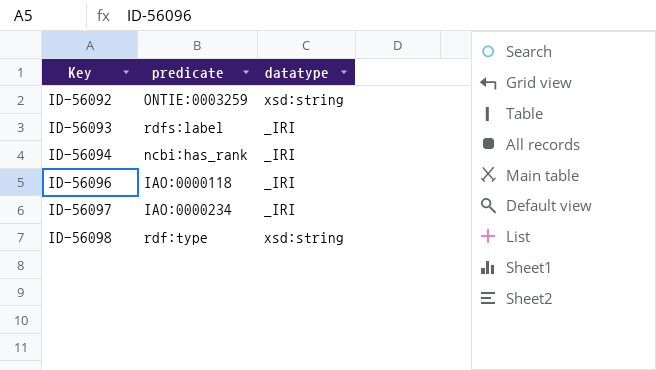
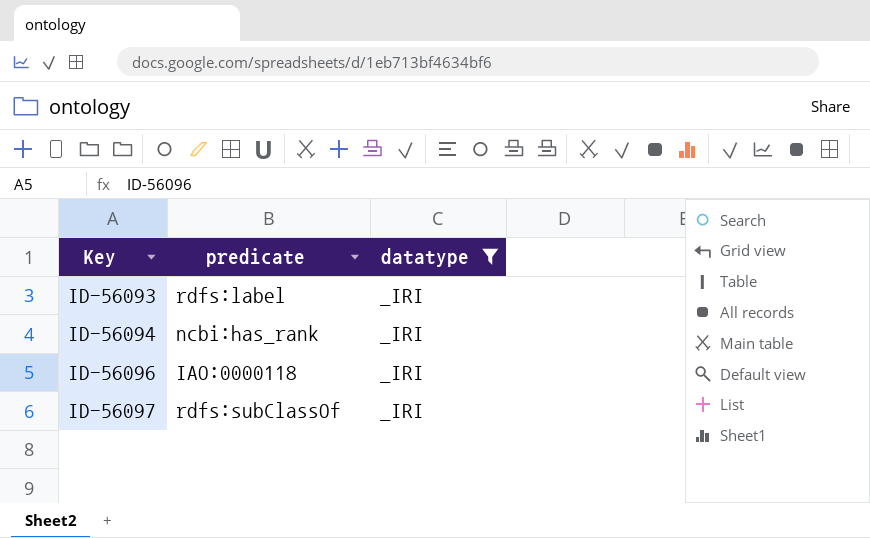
filter: none -> datatype = _IRI
ID-56097 | predicate: IAO:0000234 -> rdfs:subClassOf

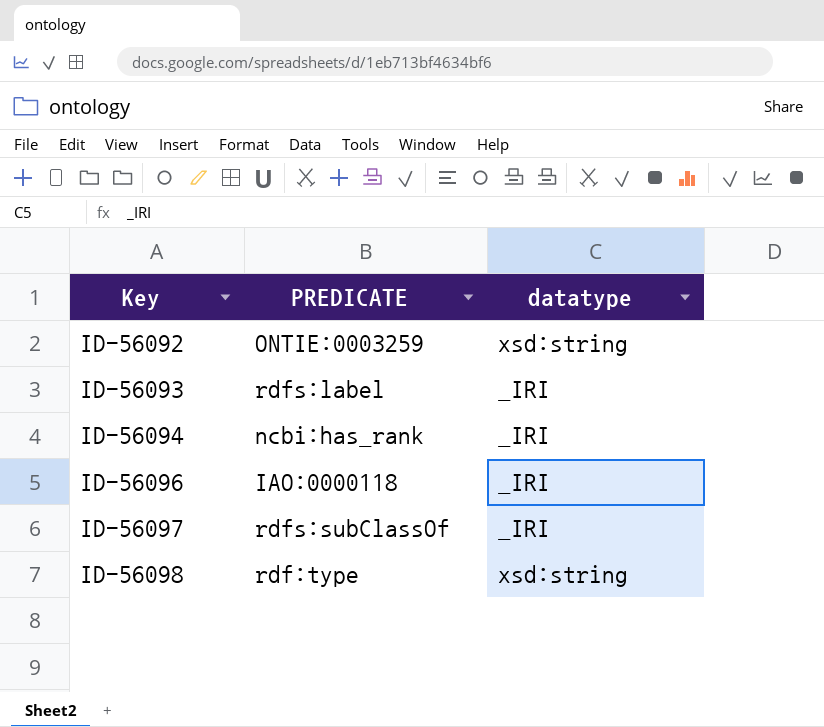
filter: datatype = _IRI -> none
column name: predicate -> PREDICATE

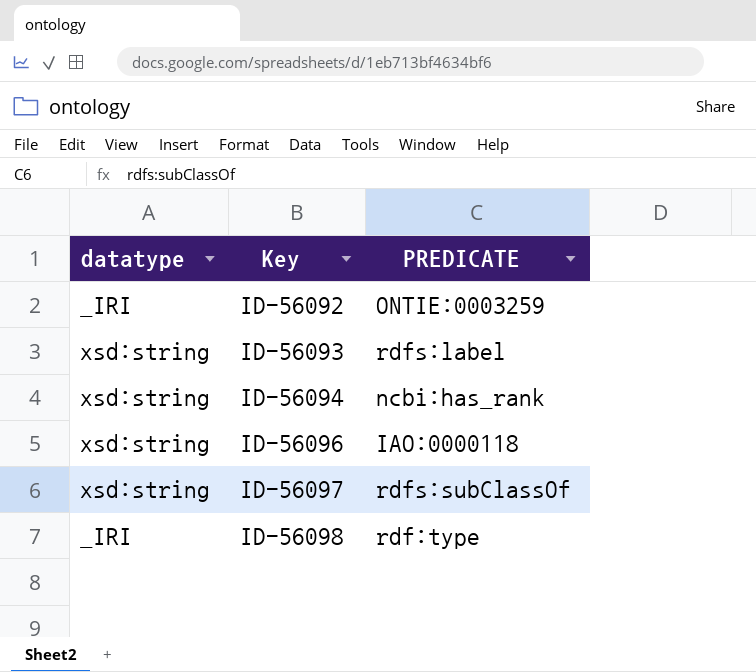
column datatype | position: 3 -> 1
ID-56092 | datatype: xsd:string -> _IRI
ID-56093 | datatype: _IRI -> xsd:string
ID-56094 | datatype: _IRI -> xsd:string
ID-56096 | datatype: _IRI -> xsd:string
ID-56097 | datatype: _IRI -> xsd:string
ID-56098 | datatype: xsd:string -> _IRI

